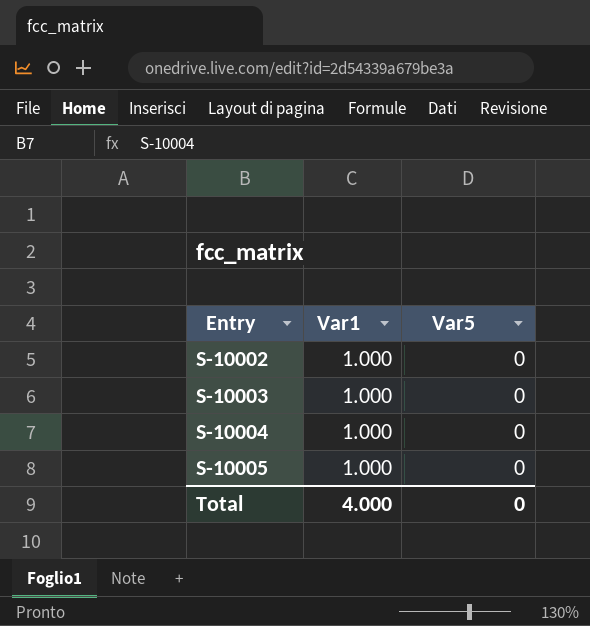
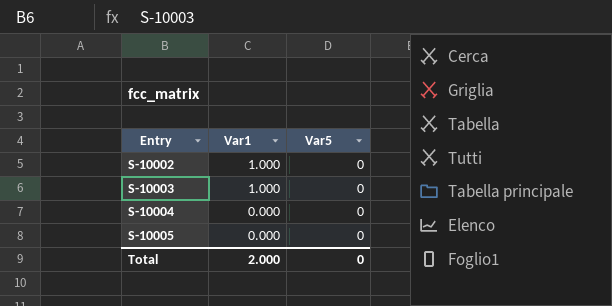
S-10004 | Var1: 1.000 -> 0.000
S-10005 | Var1: 1.000 -> 0.000
Total | Var1: 4.000 -> 2.000

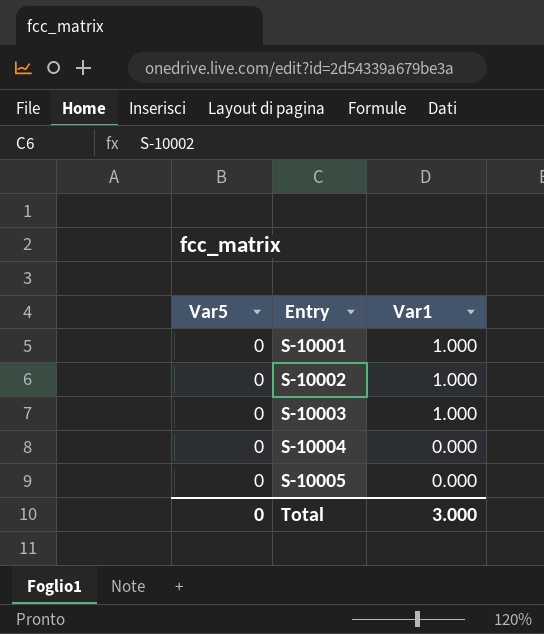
column Var5 | position: 3 -> 1
row S-10001: none -> 0 | 1.000
Total | Var1: 2.000 -> 3.000

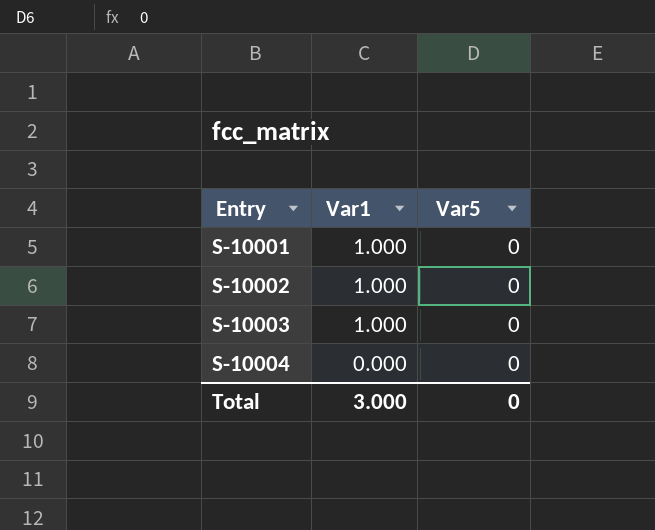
column Var5 | position: 1 -> 3
row S-10005: 0 | 0.000 -> none

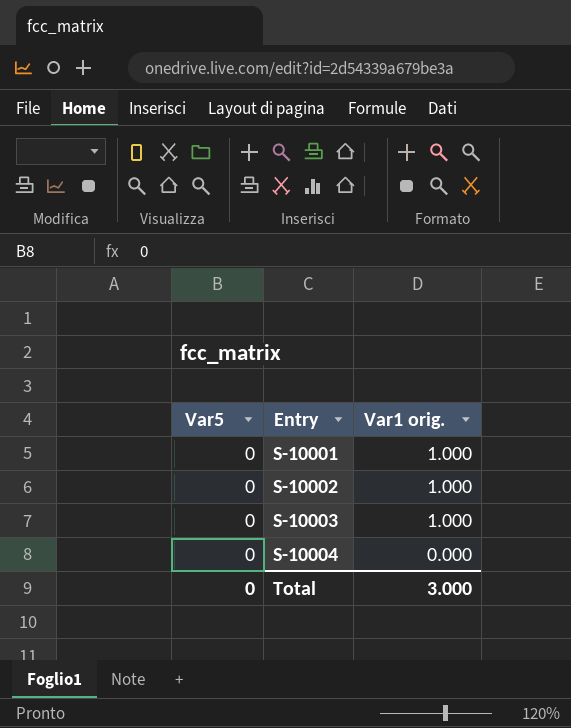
column Var5 | position: 3 -> 1
column name: Var1 -> Var1 orig.

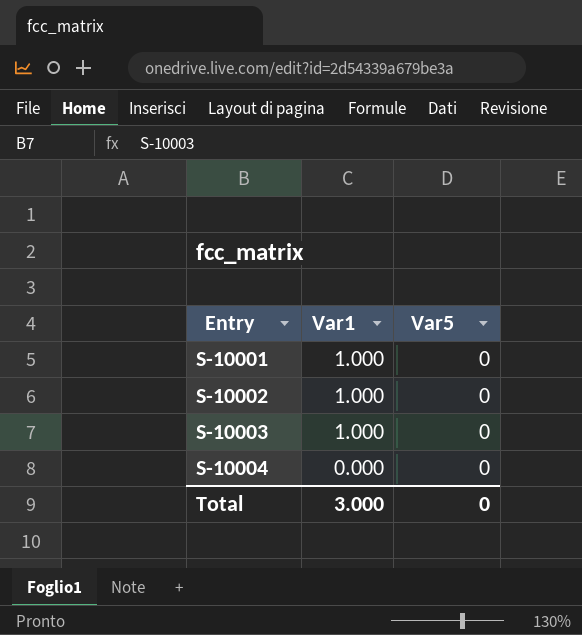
column name: Var1 orig. -> Var1
column Var5 | position: 1 -> 3

